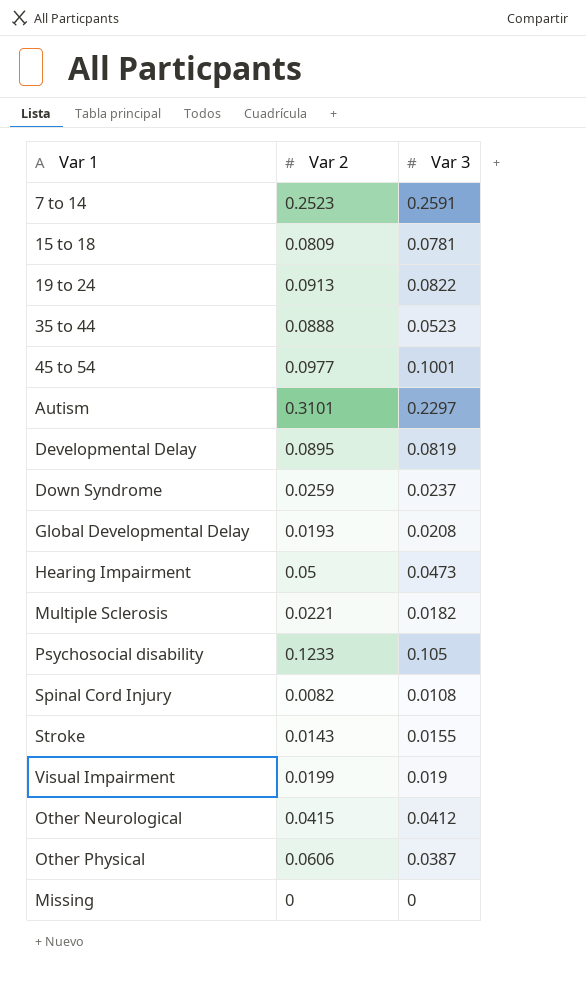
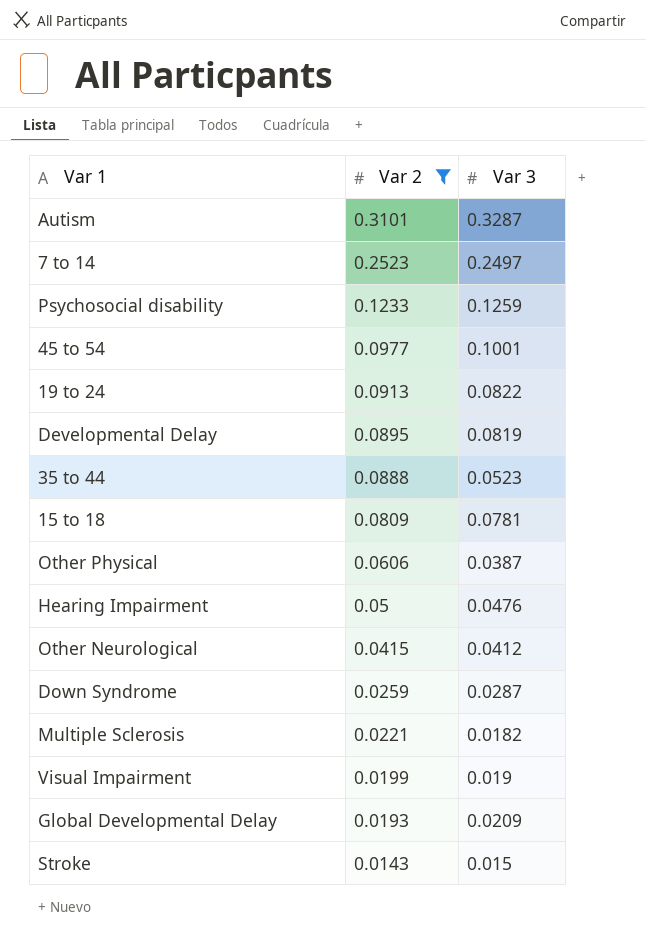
filter: none -> Var 2 >= 0.0143
row order: none -> Var 2 descending
Autism | Var 3: 0.2297 -> 0.3287
7 to 14 | Var 3: 0.2591 -> 0.2497
Psychosocial disability | Var 3: 0.105 -> 0.1259
Hearing Impairment | Var 3: 0.0473 -> 0.0476
Down Syndrome | Var 3: 0.0237 -> 0.0287
Global Developmental Delay | Var 3: 0.0208 -> 0.0209
Stroke | Var 3: 0.0155 -> 0.015

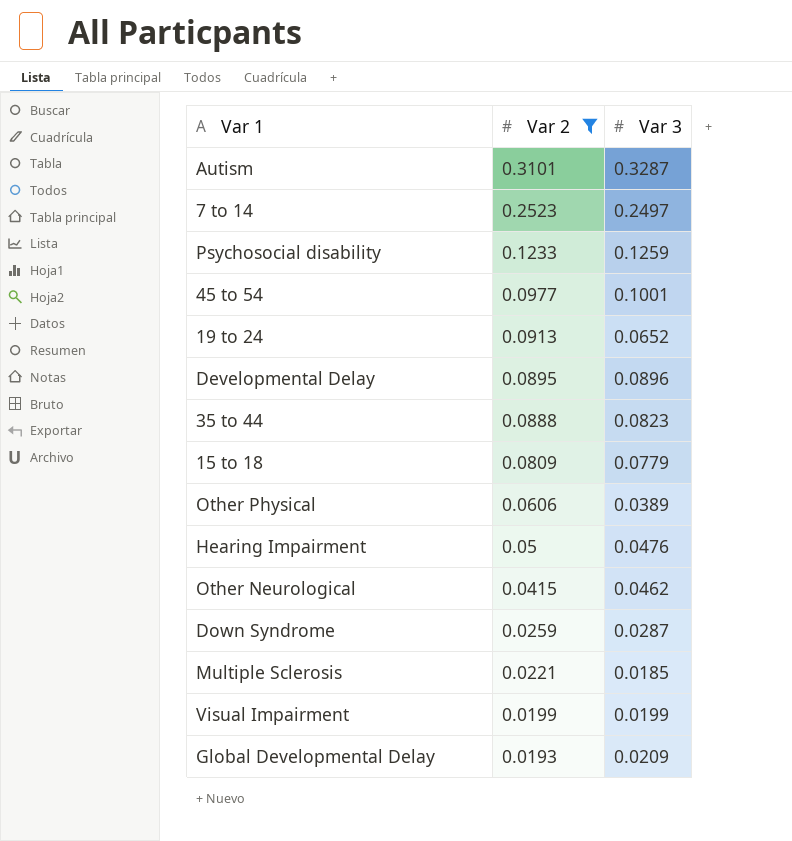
row Stroke: 0.0143 | 0.015 -> none
19 to 24 | Var 3: 0.0822 -> 0.0652
Developmental Delay | Var 3: 0.0819 -> 0.0896
35 to 44 | Var 3: 0.0523 -> 0.0823
15 to 18 | Var 3: 0.0781 -> 0.0779
Other Physical | Var 3: 0.0387 -> 0.0389
Other Neurological | Var 3: 0.0412 -> 0.0462
Multiple Sclerosis | Var 3: 0.0182 -> 0.0185
Visual Impairment | Var 3: 0.019 -> 0.0199

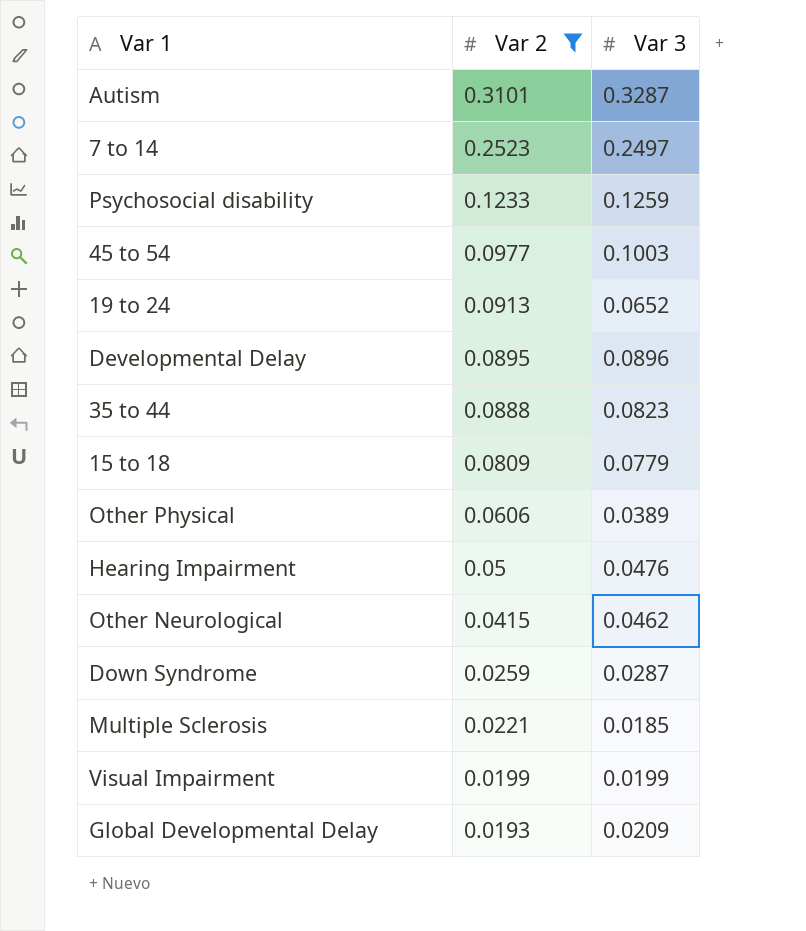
45 to 54 | Var 3: 0.1001 -> 0.1003

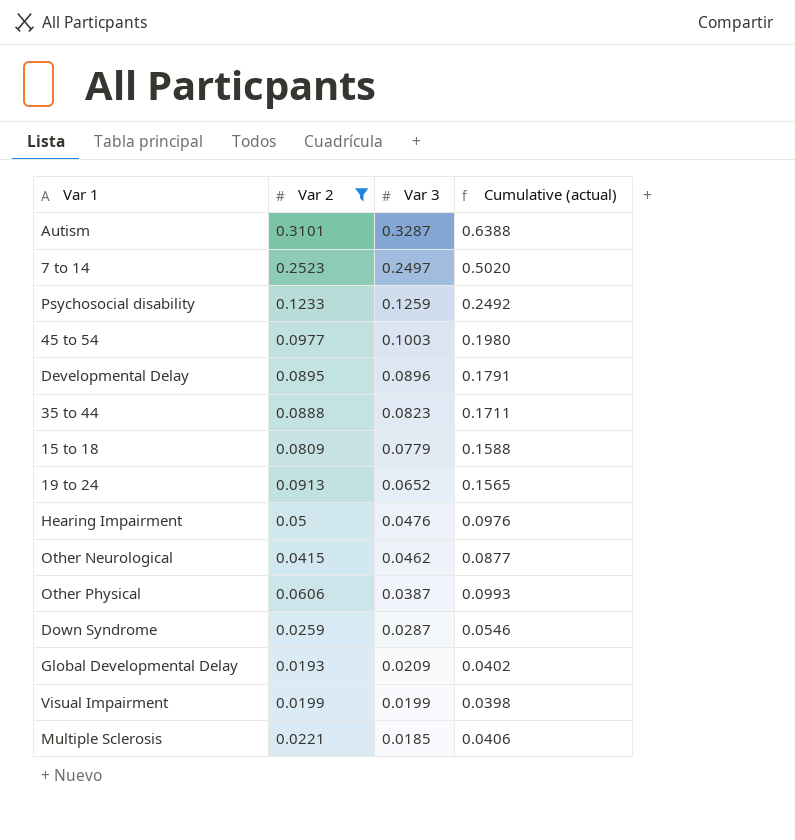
row order: Var 2 descending -> Var 3 descending
column Cumulative (actual) | formula: none -> [Var 2] + [Var 3]
Other Physical | Var 3: 0.0389 -> 0.0387

